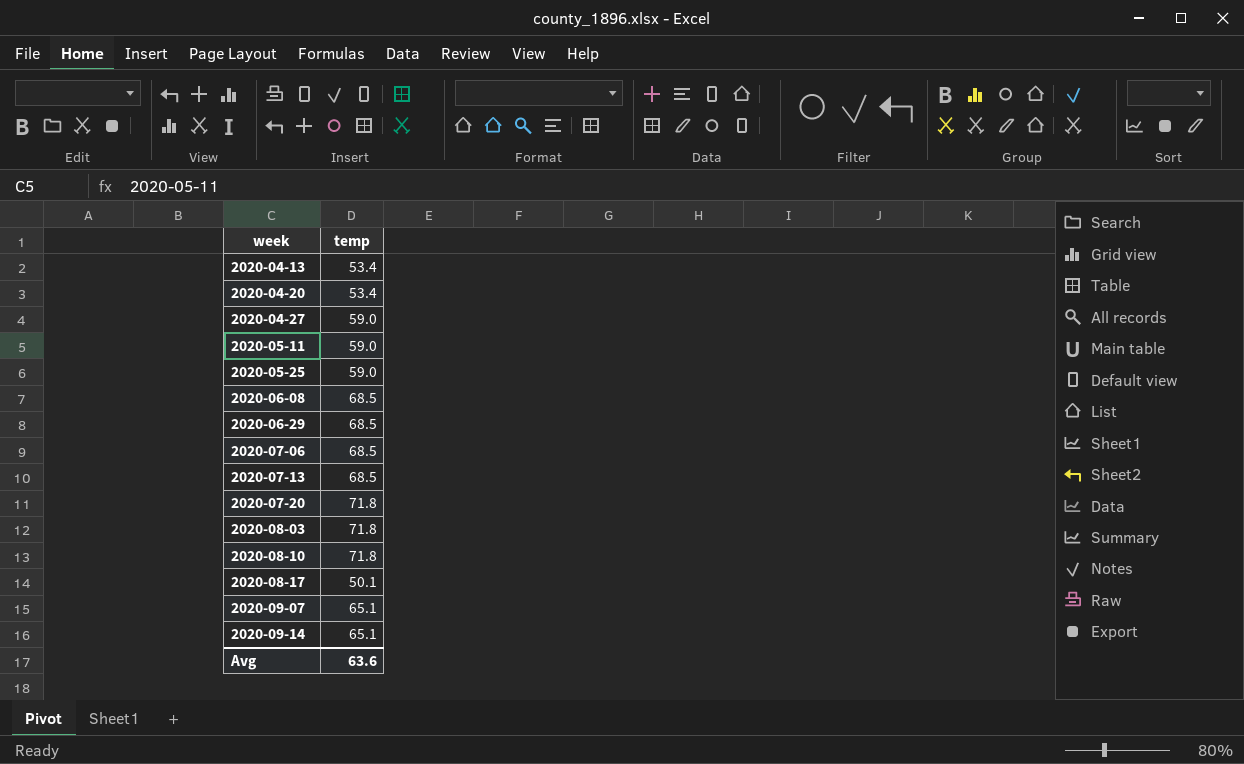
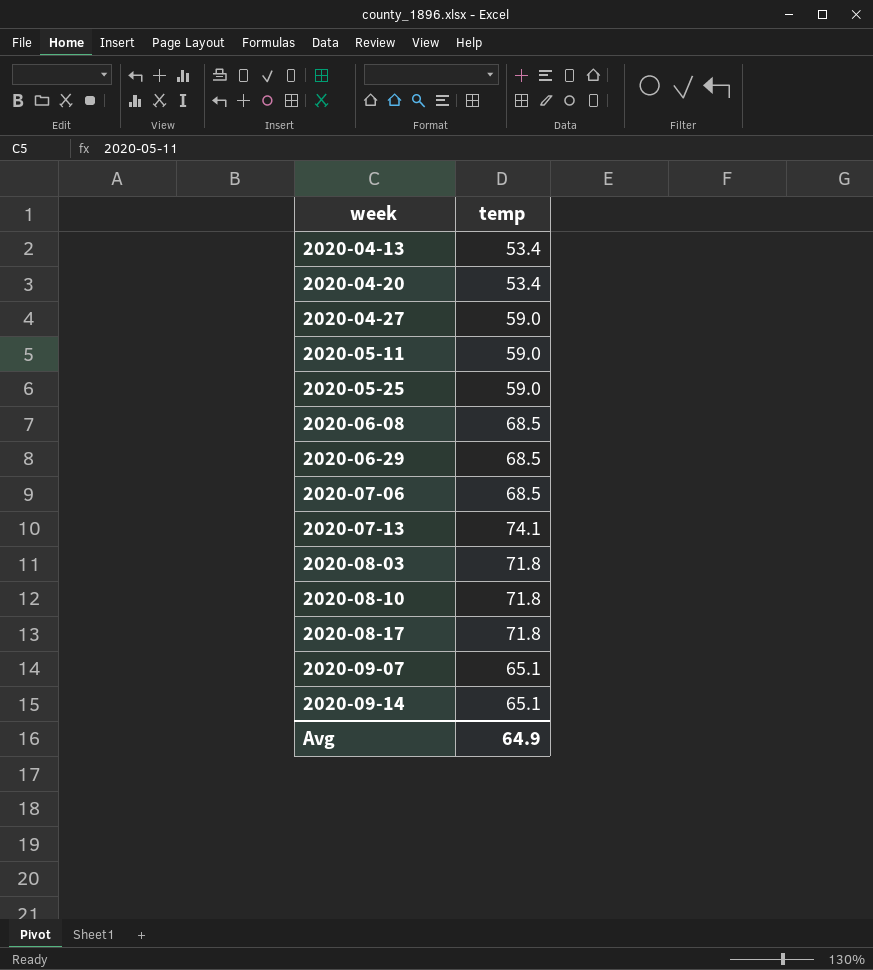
row 2020-07-20: 71.8 -> none
2020-07-13 | temp: 68.5 -> 74.1
2020-08-17 | temp: 50.1 -> 71.8
Avg | temp: 63.6 -> 64.9

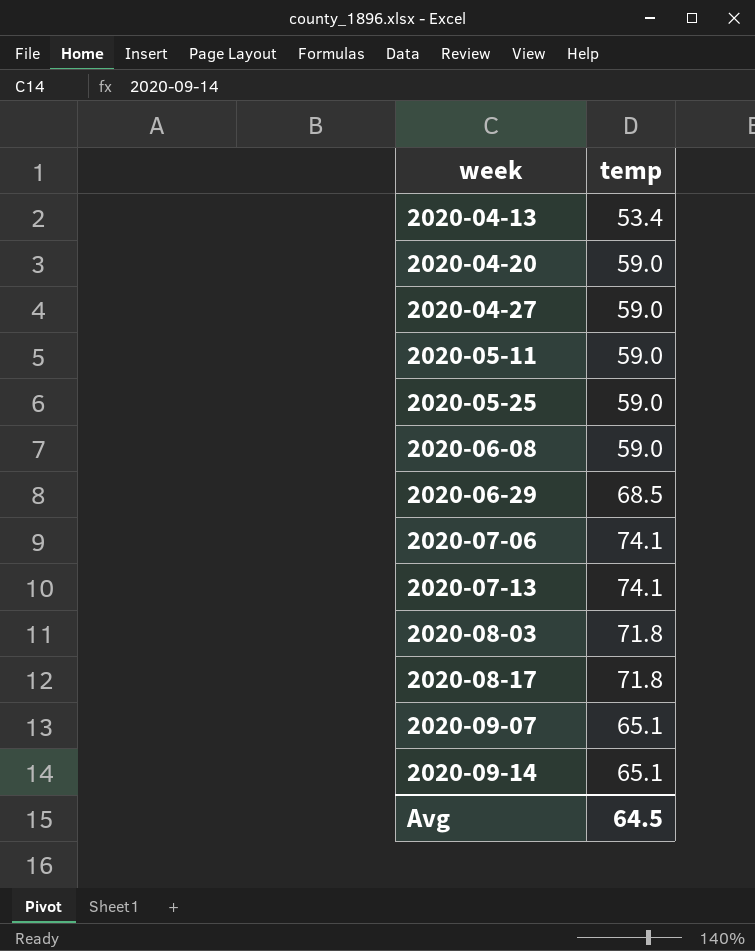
row 2020-08-10: 71.8 -> none
2020-04-20 | temp: 53.4 -> 59.0
2020-06-08 | temp: 68.5 -> 59.0
2020-07-06 | temp: 68.5 -> 74.1
Avg | temp: 64.9 -> 64.5

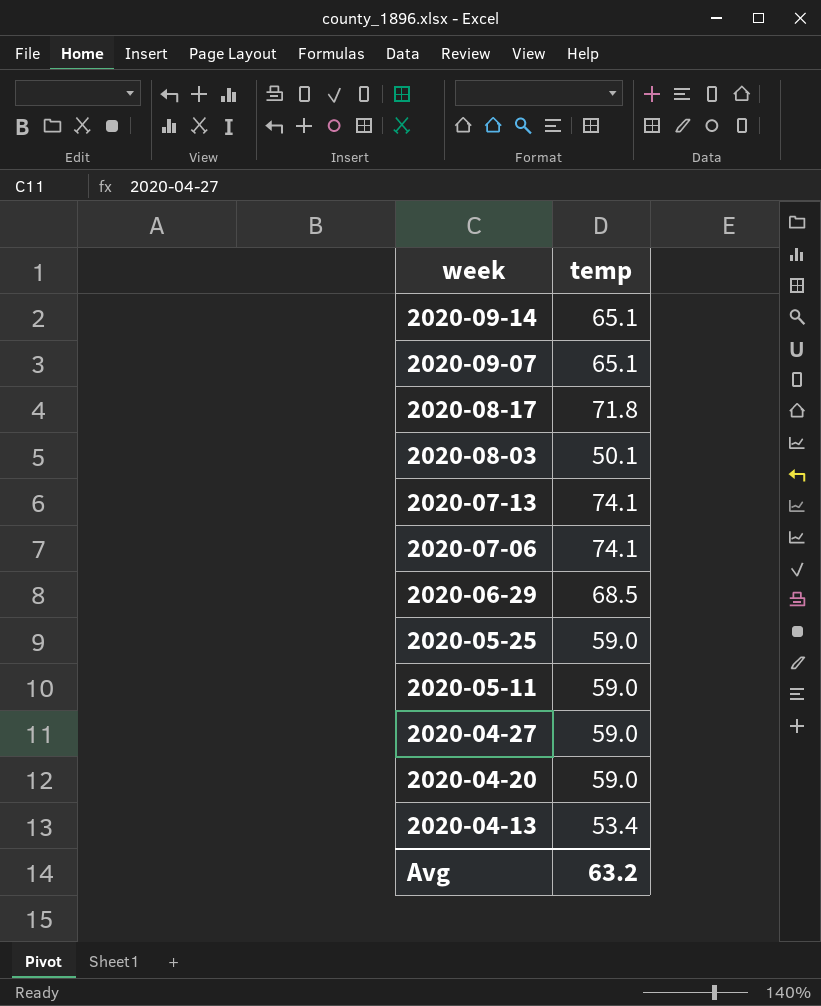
row order: week ascending -> week descending
row 2020-06-08: 59.0 -> none
2020-08-03 | temp: 71.8 -> 50.1
Avg | temp: 64.5 -> 63.2

